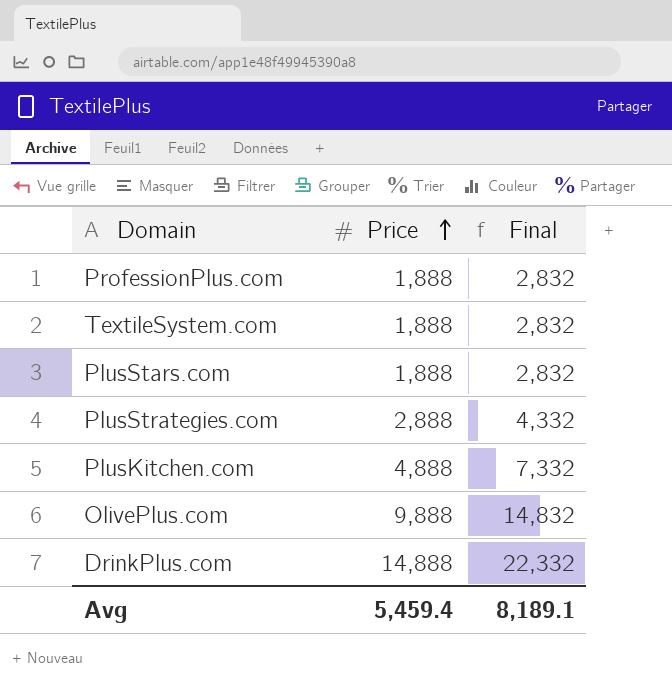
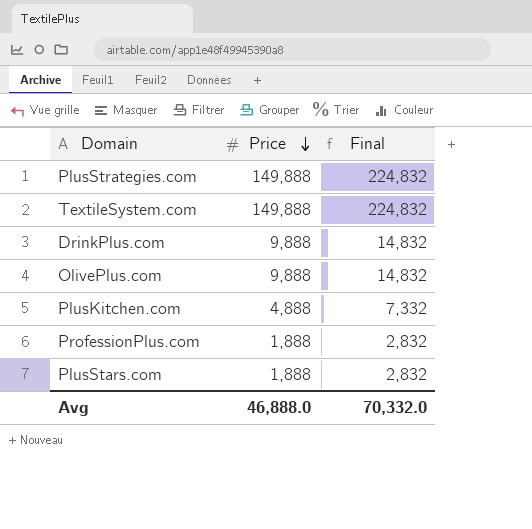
row order: Price ascending -> Price descending
PlusStrategies.com | Price: 2,888 -> 149,888
PlusStrategies.com | Final: 4,332 -> 224,832
TextileSystem.com | Price: 1,888 -> 149,888
TextileSystem.com | Final: 2,832 -> 224,832
DrinkPlus.com | Price: 14,888 -> 9,888
DrinkPlus.com | Final: 22,332 -> 14,832
Avg | Price: 5,459.4 -> 46,888.0
Avg | Final: 8,189.1 -> 70,332.0

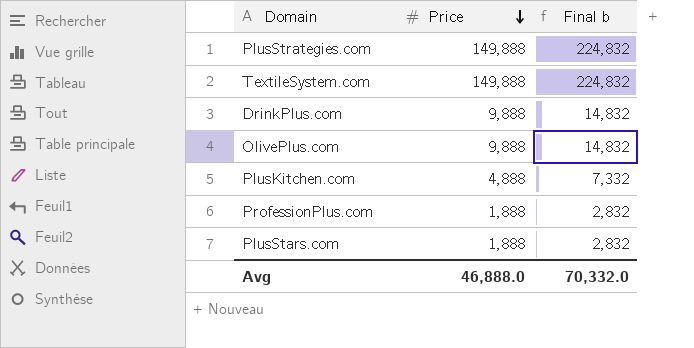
column name: Final -> Final b

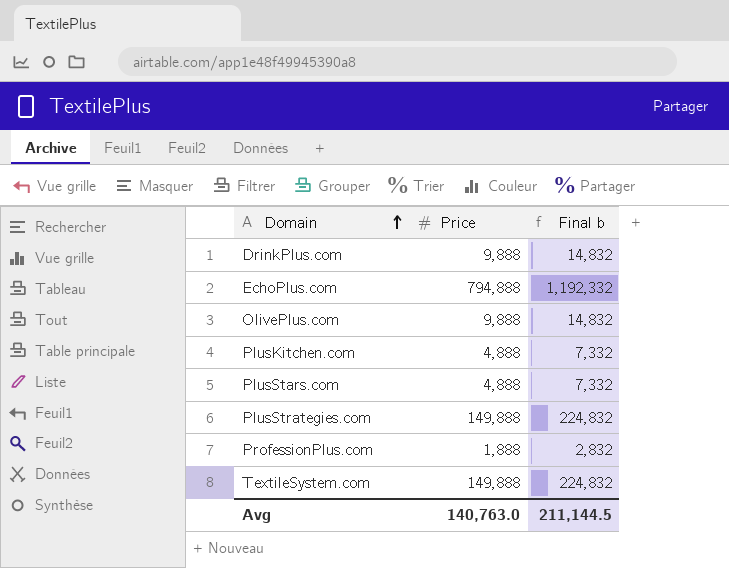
row order: Price descending -> Domain ascending
row EchoPlus.com: none -> 794,888 | 1,192,332
PlusStars.com | Price: 1,888 -> 4,888
PlusStars.com | Final b: 2,832 -> 7,332
Avg | Price: 46,888.0 -> 140,763.0
Avg | Final b: 70,332.0 -> 211,144.5

